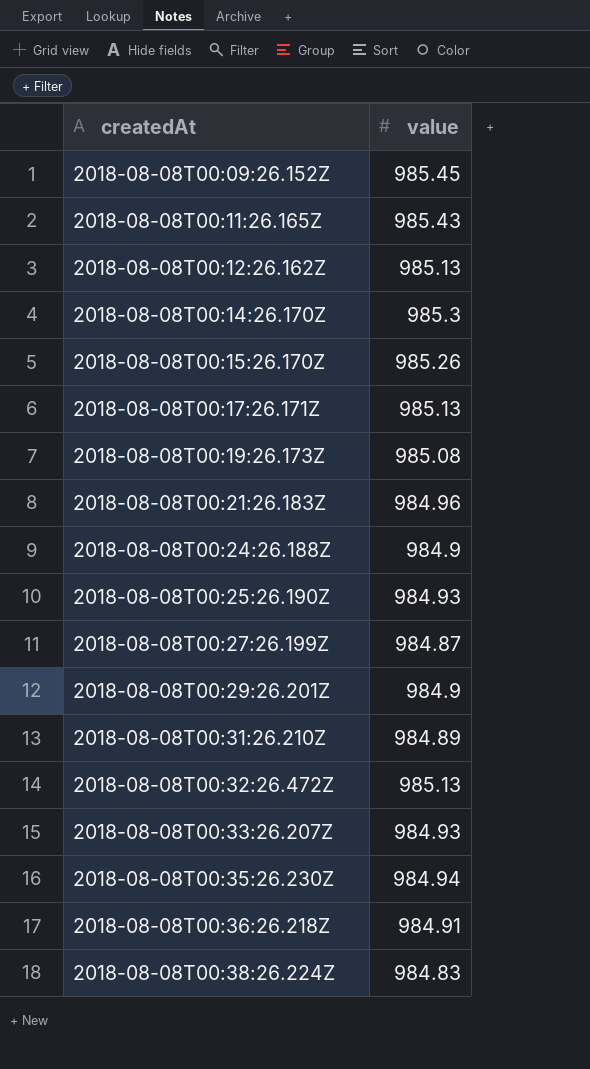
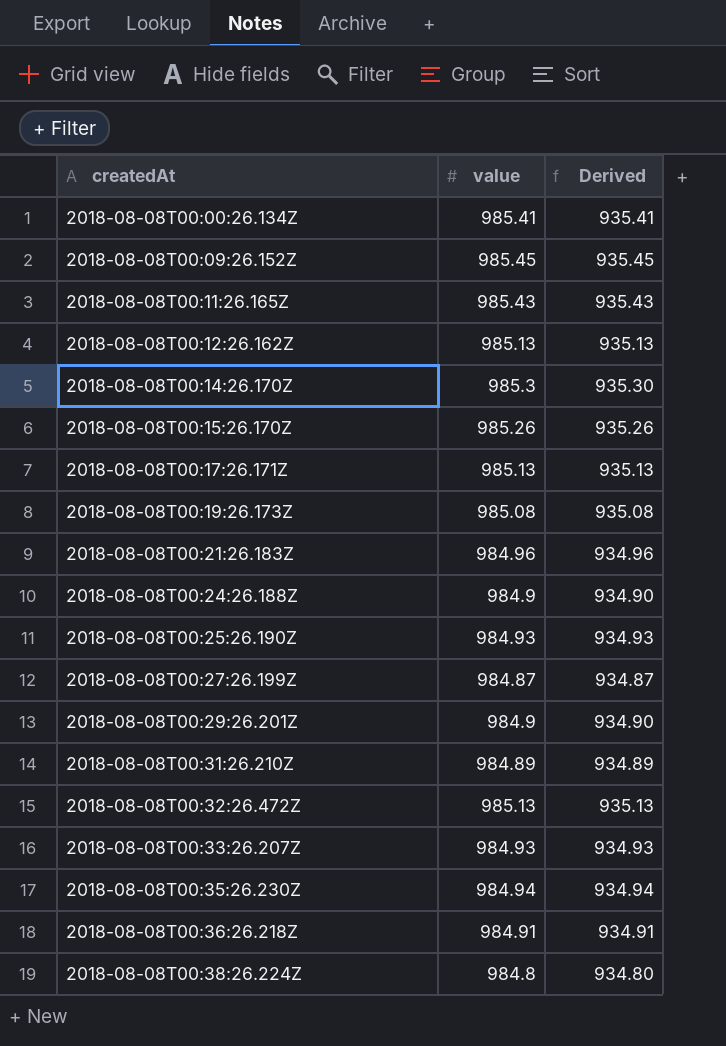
column Derived | formula: none -> [value] - 50
row 2018-08-08T00:00:26.134Z: none -> 985.41 | 935.41
2018-08-08T00:38:26.224Z | value: 984.83 -> 984.8

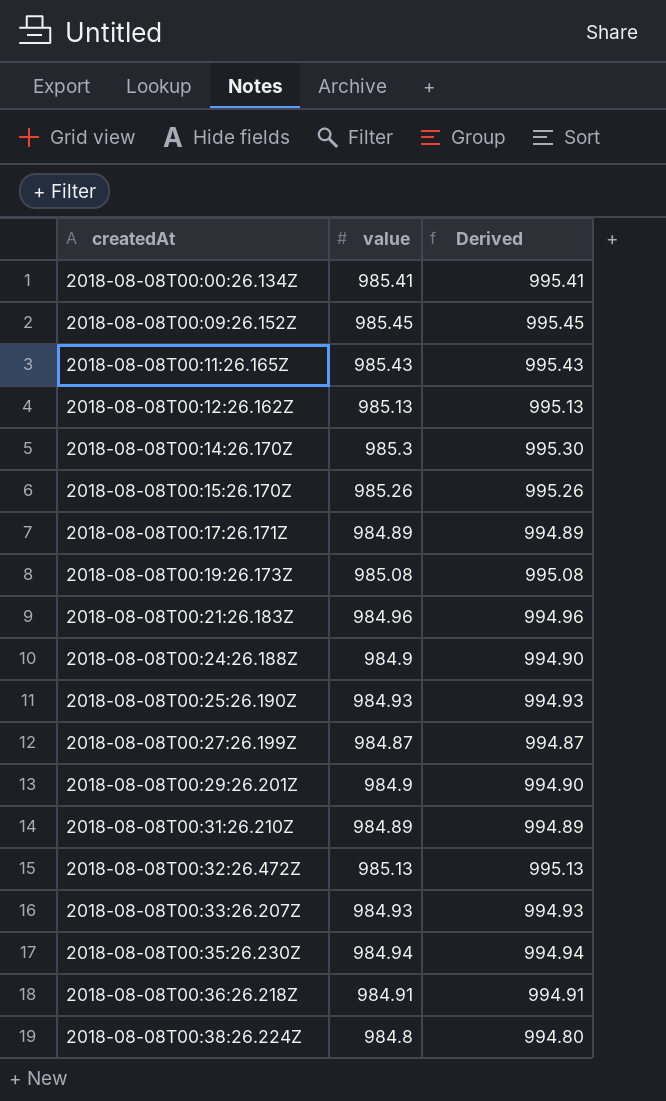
column Derived | formula: [value] - 50 -> [value] + 10
2018-08-08T00:17:26.171Z | value: 985.13 -> 984.89

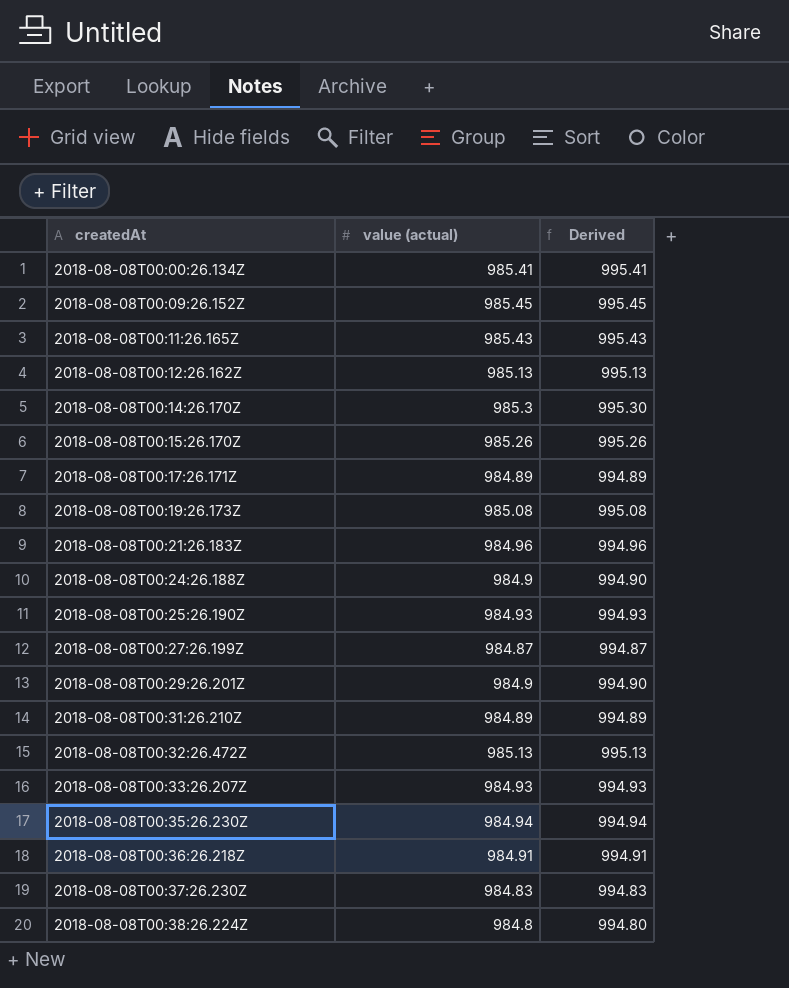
column name: value -> value (actual)
row 2018-08-08T00:37:26.230Z: none -> 984.83 | 994.83

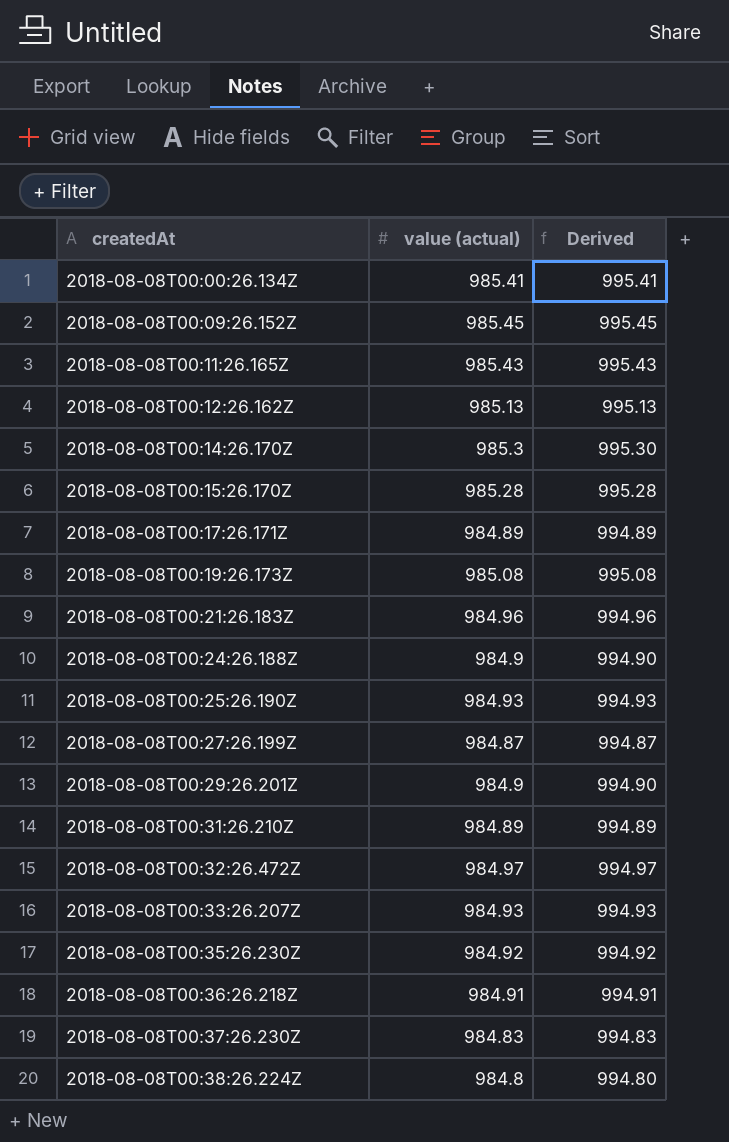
2018-08-08T00:15:26.170Z | value (actual): 985.26 -> 985.28
2018-08-08T00:15:26.170Z | Derived: 995.26 -> 995.28
2018-08-08T00:32:26.472Z | value (actual): 985.13 -> 984.97
2018-08-08T00:32:26.472Z | Derived: 995.13 -> 994.97
2018-08-08T00:35:26.230Z | value (actual): 984.94 -> 984.92
2018-08-08T00:35:26.230Z | Derived: 994.94 -> 994.92

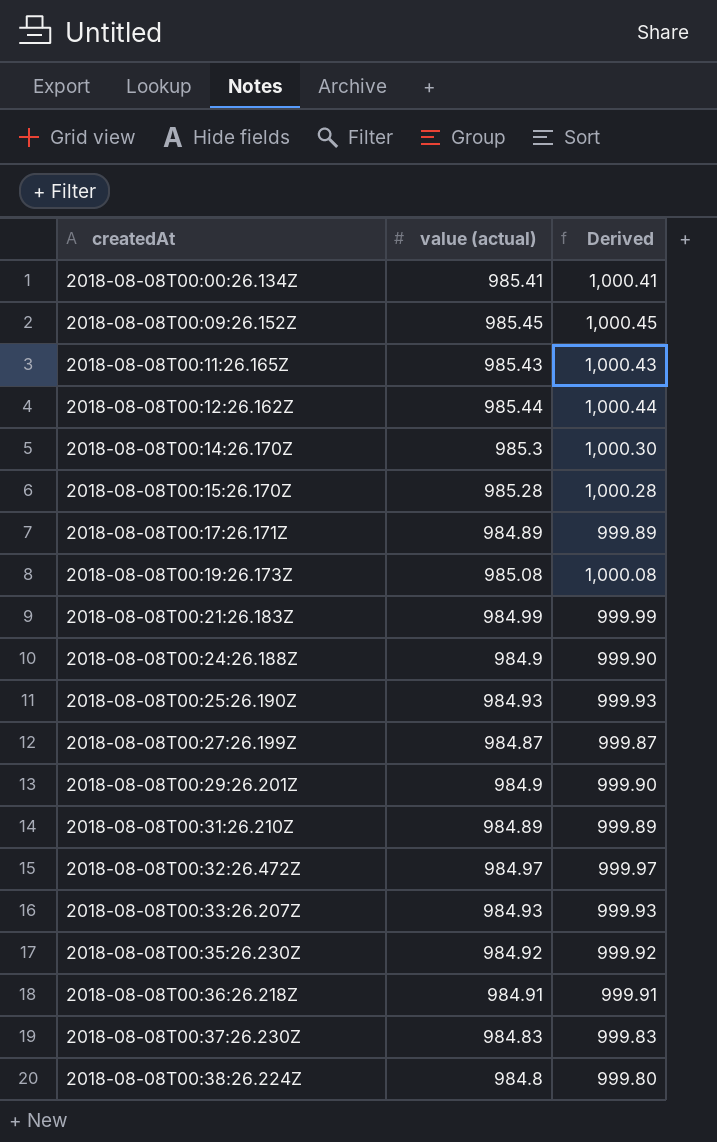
column Derived | formula: [value (actual)] + 10 -> [value (actual)] + 15
2018-08-08T00:12:26.162Z | value (actual): 985.13 -> 985.44
2018-08-08T00:21:26.183Z | value (actual): 984.96 -> 984.99

